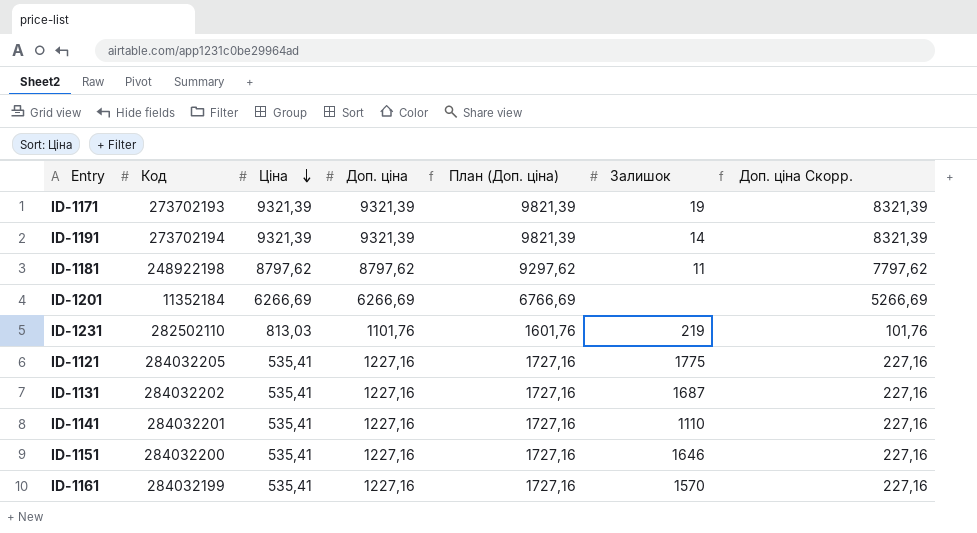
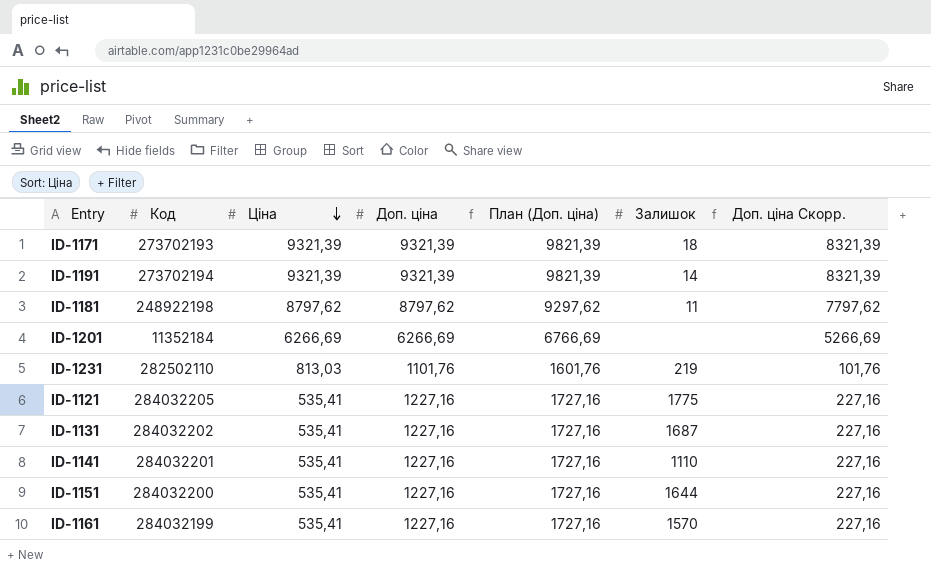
ID-1171 | Залишок: 19 -> 18
ID-1151 | Залишок: 1646 -> 1644

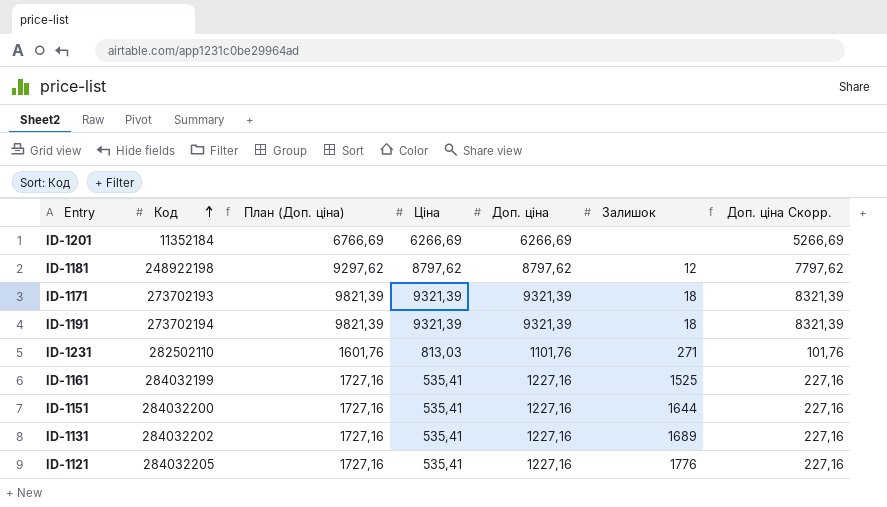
row order: Ціна descending -> Код ascending
column План (Доп. ціна) | position: 5 -> 3
row ID-1141: 284032201 | 535,41 | 1227,16 | 1727,16 | 1110 | 227,16 -> none
ID-1181 | Залишок: 11 -> 12
ID-1191 | Залишок: 14 -> 18
ID-1231 | Залишок: 219 -> 271
ID-1161 | Залишок: 1570 -> 1525
ID-1131 | Залишок: 1687 -> 1689
ID-1121 | Залишок: 1775 -> 1776

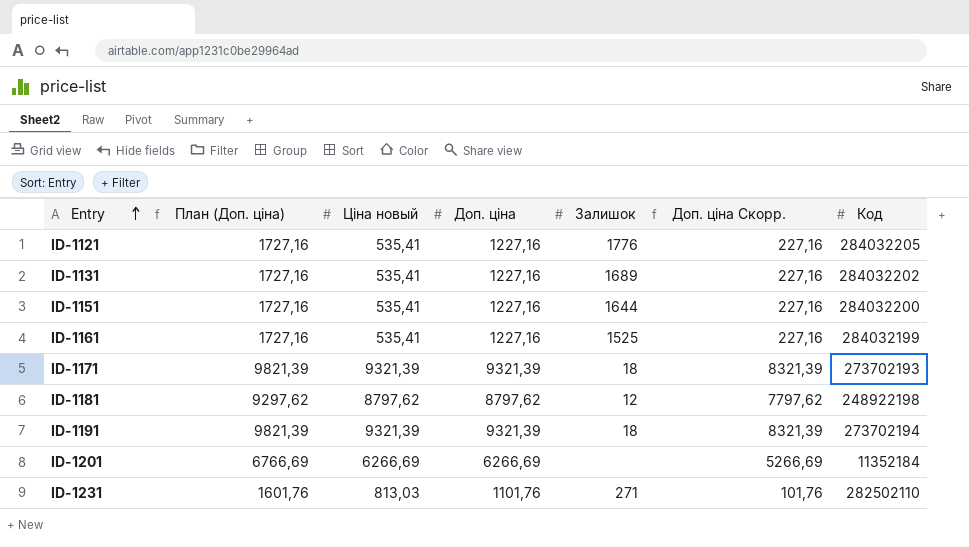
row order: Код ascending -> Entry ascending
column name: Ціна -> Ціна новый
column Код | position: 2 -> 7

